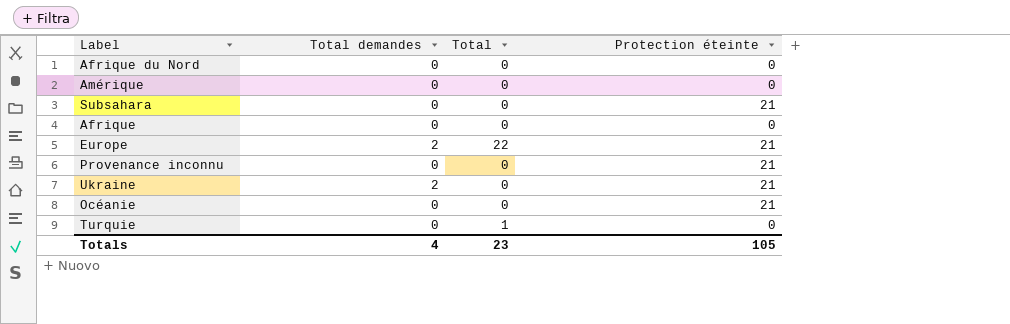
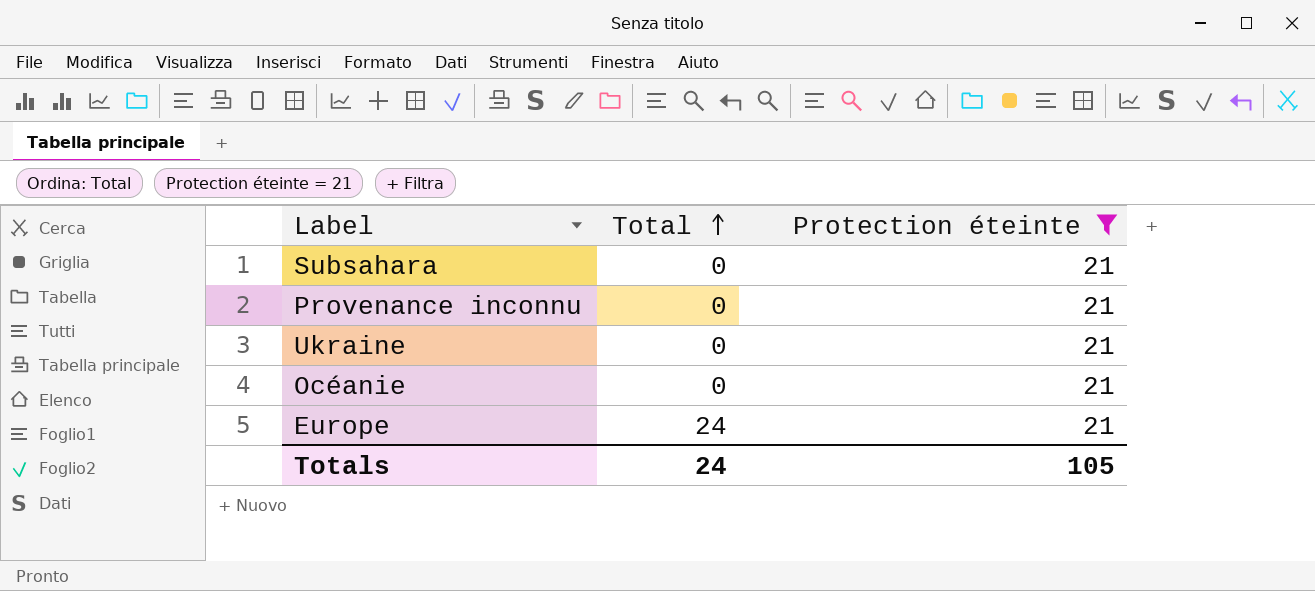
filter: none -> Protection éteinte = 21
row order: none -> Total ascending
column Total demandes | position: 2 -> none
Europe | Total: 22 -> 24
Totals | Total: 23 -> 24

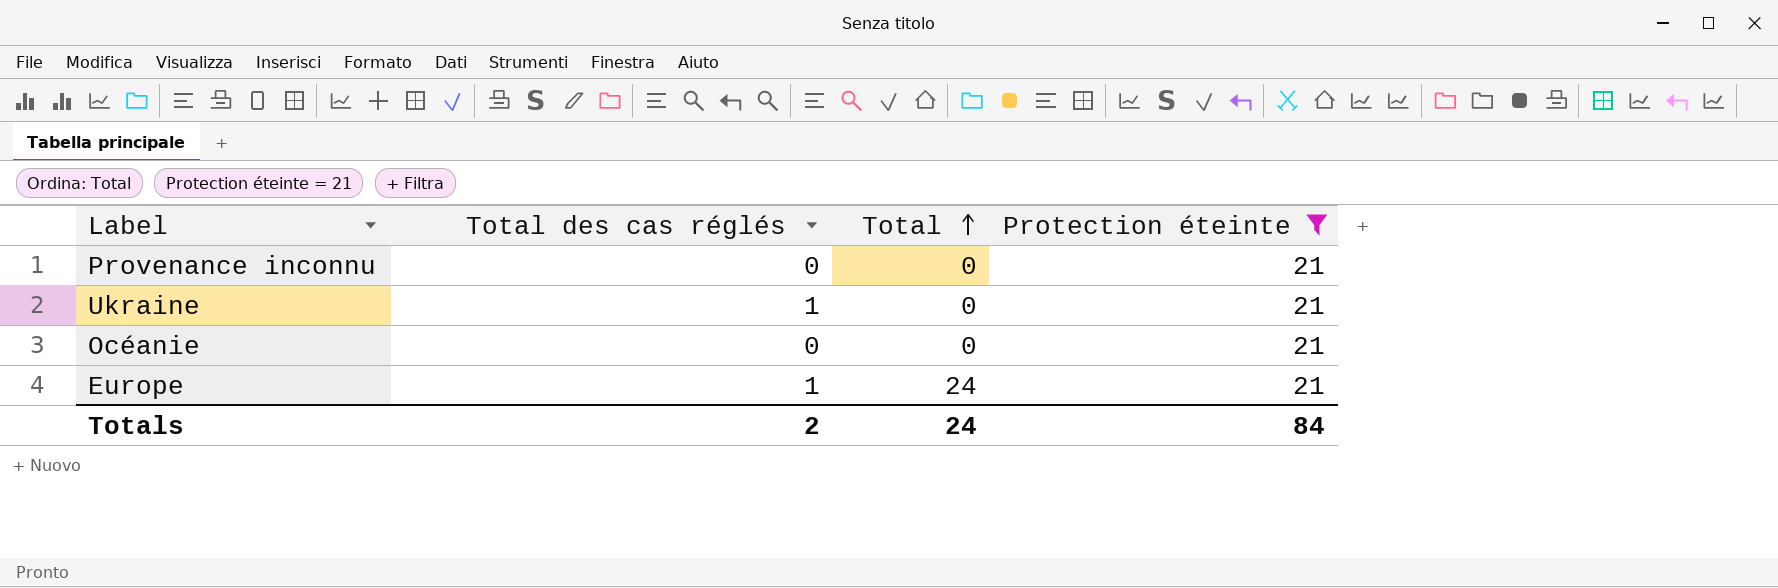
column Total des cas réglés | position: none -> 2
row Subsahara: 0 | 21 -> none
Totals | Protection éteinte: 105 -> 84

